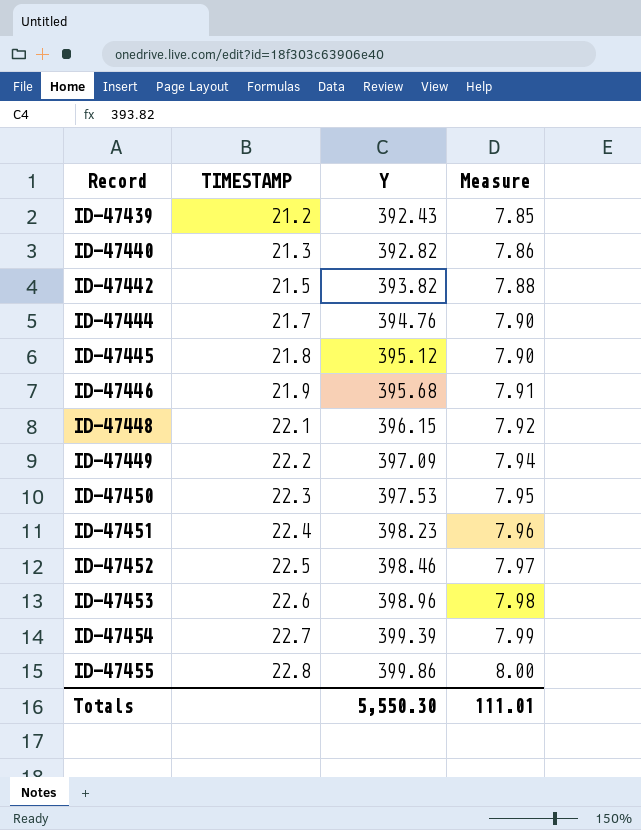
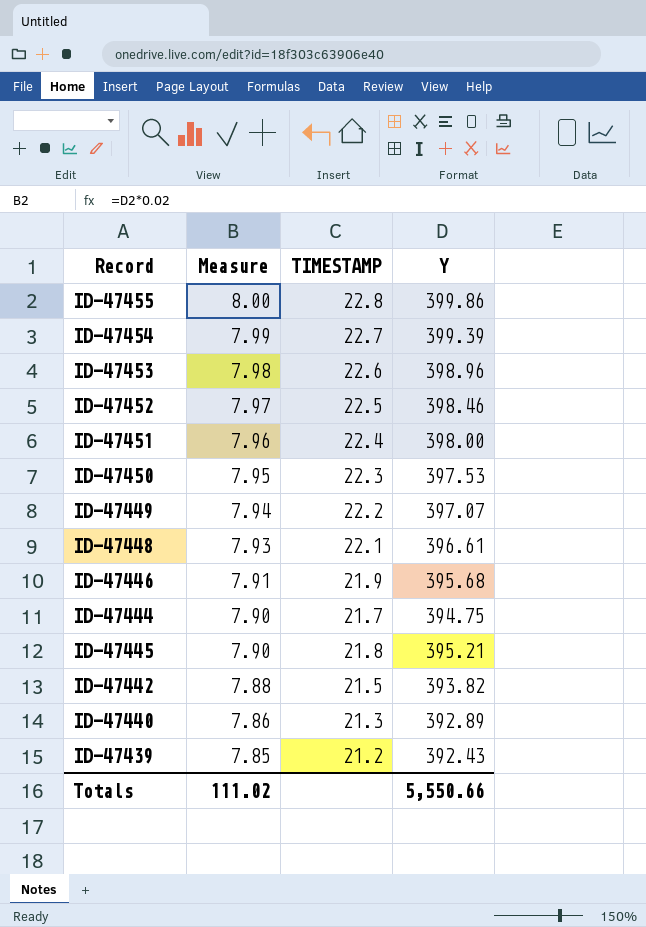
row order: Record ascending -> Measure descending
column Measure | position: 4 -> 2
ID-47451 | Y: 398.23 -> 398.00
ID-47449 | Y: 397.09 -> 397.07
ID-47448 | Measure: 7.92 -> 7.93
ID-47448 | Y: 396.15 -> 396.61
ID-47444 | Y: 394.76 -> 394.75
ID-47445 | Y: 395.12 -> 395.21
ID-47440 | Y: 392.82 -> 392.89
Totals | Measure: 111.01 -> 111.02
Totals | Y: 5,550.30 -> 5,550.66

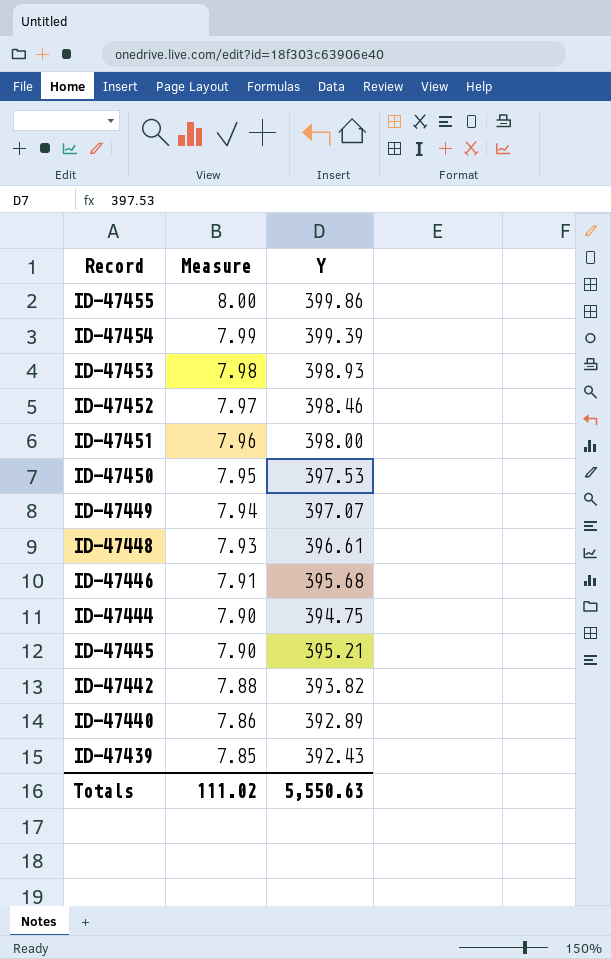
column TIMESTAMP | position: 3 -> none
ID-47453 | Y: 398.96 -> 398.93
Totals | Y: 5,550.66 -> 5,550.63

